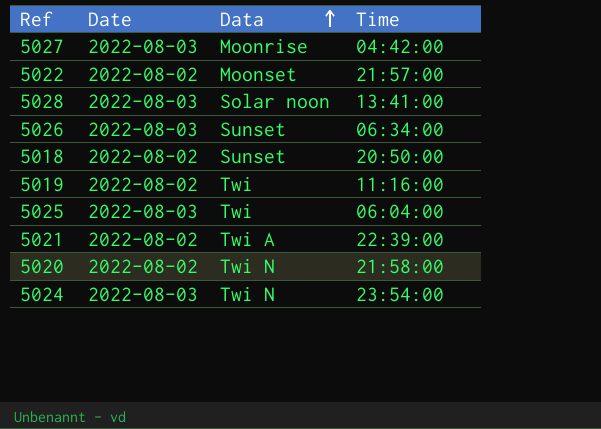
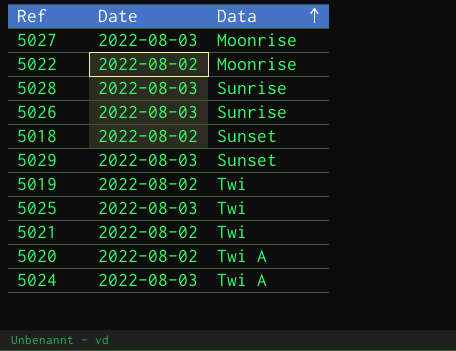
column Time | position: 4 -> none
5022 | Data: Moonset -> Moonrise
5028 | Data: Solar noon -> Sunrise
5026 | Data: Sunset -> Sunrise
row 5029: none -> 2022-08-03 | Sunset
5021 | Data: Twi A -> Twi
5020 | Data: Twi N -> Twi A
5024 | Data: Twi N -> Twi A

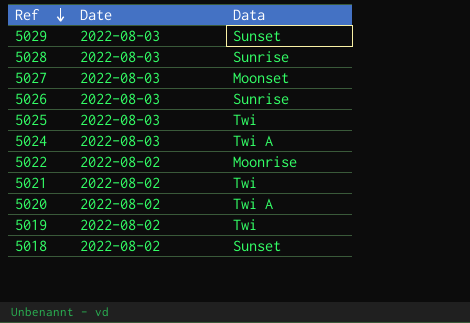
row order: Data ascending -> Ref descending
5027 | Data: Moonrise -> Moonset

